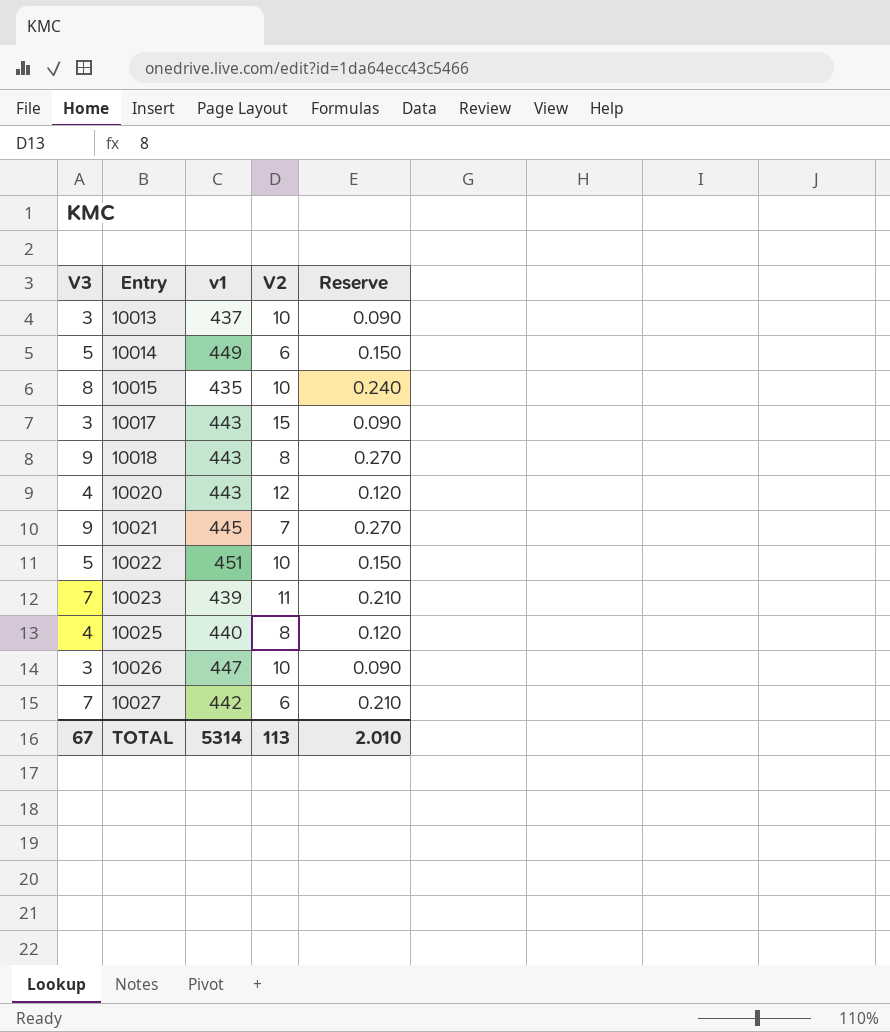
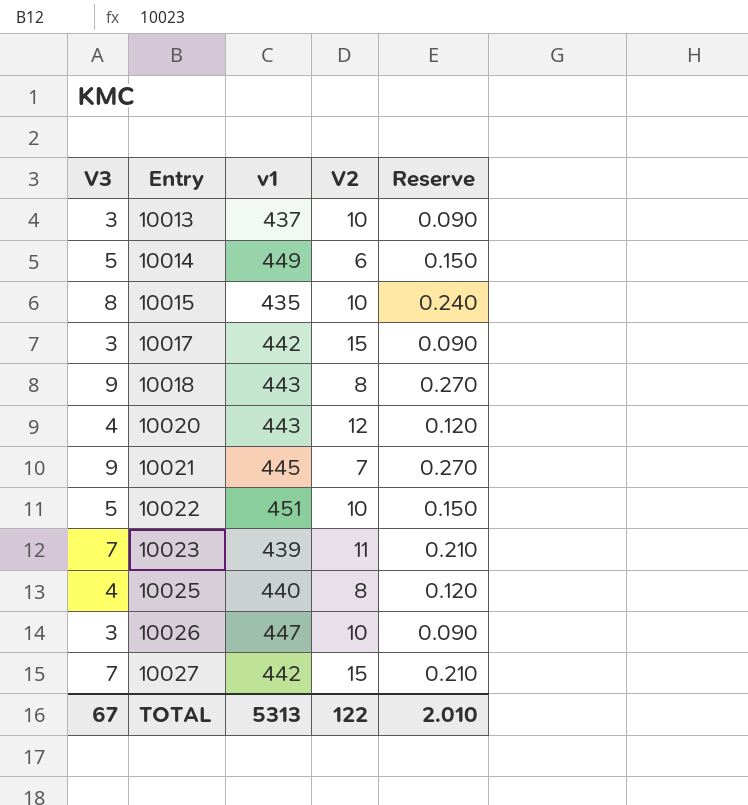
10017 | v1: 443 -> 442
10027 | V2: 6 -> 15
TOTAL | v1: 5314 -> 5313
TOTAL | V2: 113 -> 122

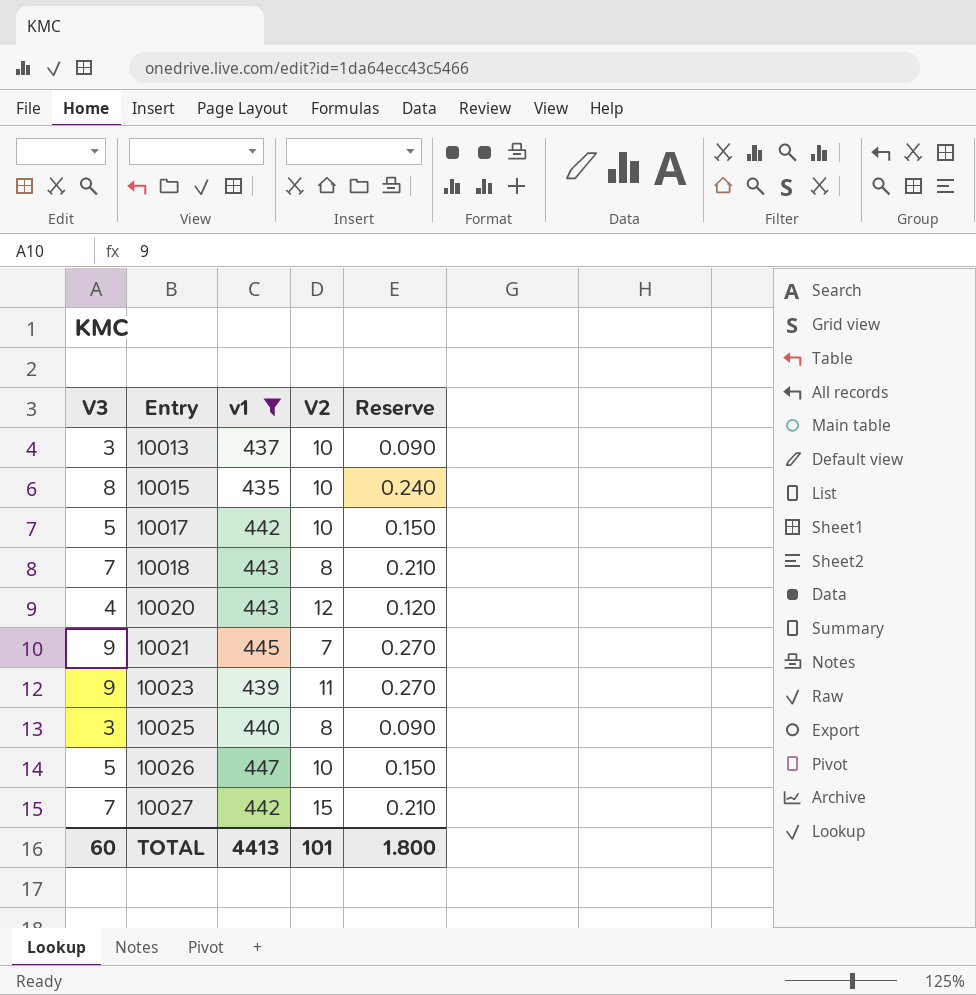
filter: none -> v1 <= 447
10017 | V3: 3 -> 5
10017 | V2: 15 -> 10
10017 | Reserve: 0.090 -> 0.150
10018 | V3: 9 -> 7
10018 | Reserve: 0.270 -> 0.210
10023 | V3: 7 -> 9
10023 | Reserve: 0.210 -> 0.270
10025 | V3: 4 -> 3
10025 | Reserve: 0.120 -> 0.090
10026 | V3: 3 -> 5
10026 | Reserve: 0.090 -> 0.150
TOTAL | V3: 67 -> 60
TOTAL | v1: 5313 -> 4413
TOTAL | V2: 122 -> 101
TOTAL | Reserve: 2.010 -> 1.800

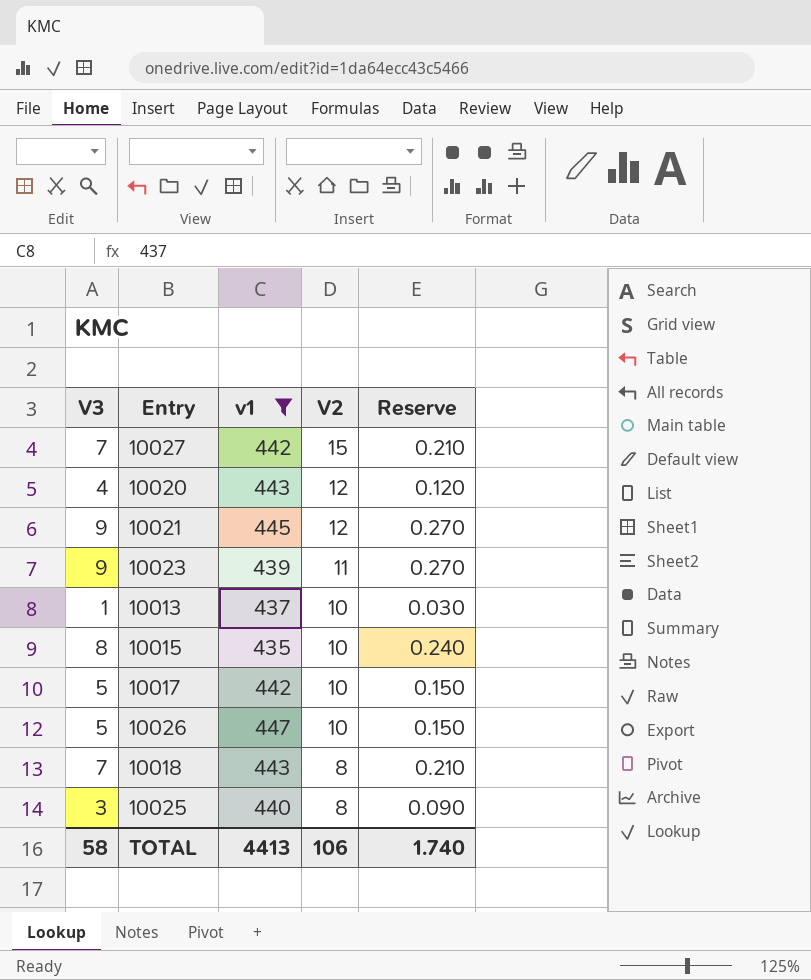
row order: Entry ascending -> V2 descending
10021 | V2: 7 -> 12
10013 | V3: 3 -> 1
10013 | Reserve: 0.090 -> 0.030
TOTAL | V3: 60 -> 58
TOTAL | V2: 101 -> 106
TOTAL | Reserve: 1.800 -> 1.740

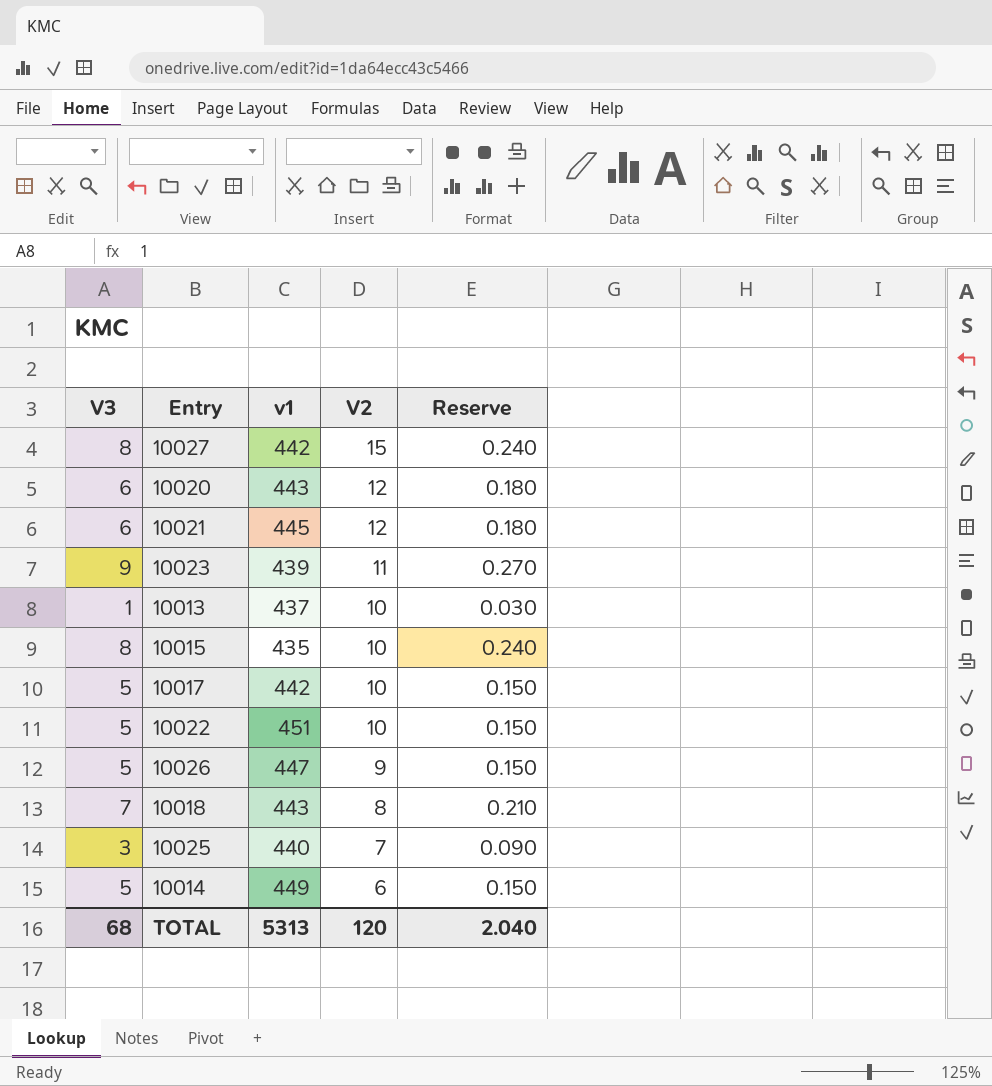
filter: v1 <= 447 -> none
10027 | V3: 7 -> 8
10027 | Reserve: 0.210 -> 0.240
10020 | V3: 4 -> 6
10020 | Reserve: 0.120 -> 0.180
10021 | V3: 9 -> 6
10021 | Reserve: 0.270 -> 0.180
10026 | V2: 10 -> 9
10025 | V2: 8 -> 7
TOTAL | V3: 58 -> 68
TOTAL | v1: 4413 -> 5313
TOTAL | V2: 106 -> 120
TOTAL | Reserve: 1.740 -> 2.040

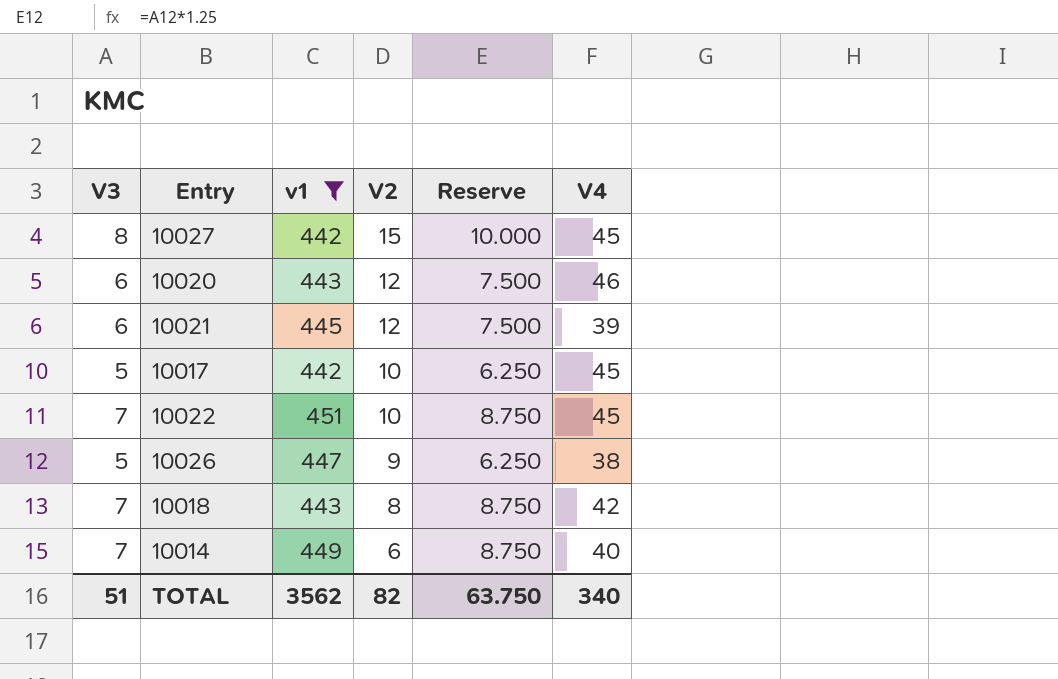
filter: none -> v1 >= 442
column Reserve | formula: [V3] * 0.03 -> [V3] * 1.25
column V4 | position: none -> 6
10022 | V3: 5 -> 7
10014 | V3: 5 -> 7
TOTAL | V3: 68 -> 51
TOTAL | v1: 5313 -> 3562
TOTAL | V2: 120 -> 82
TOTAL | Reserve: 2.040 -> 63.750

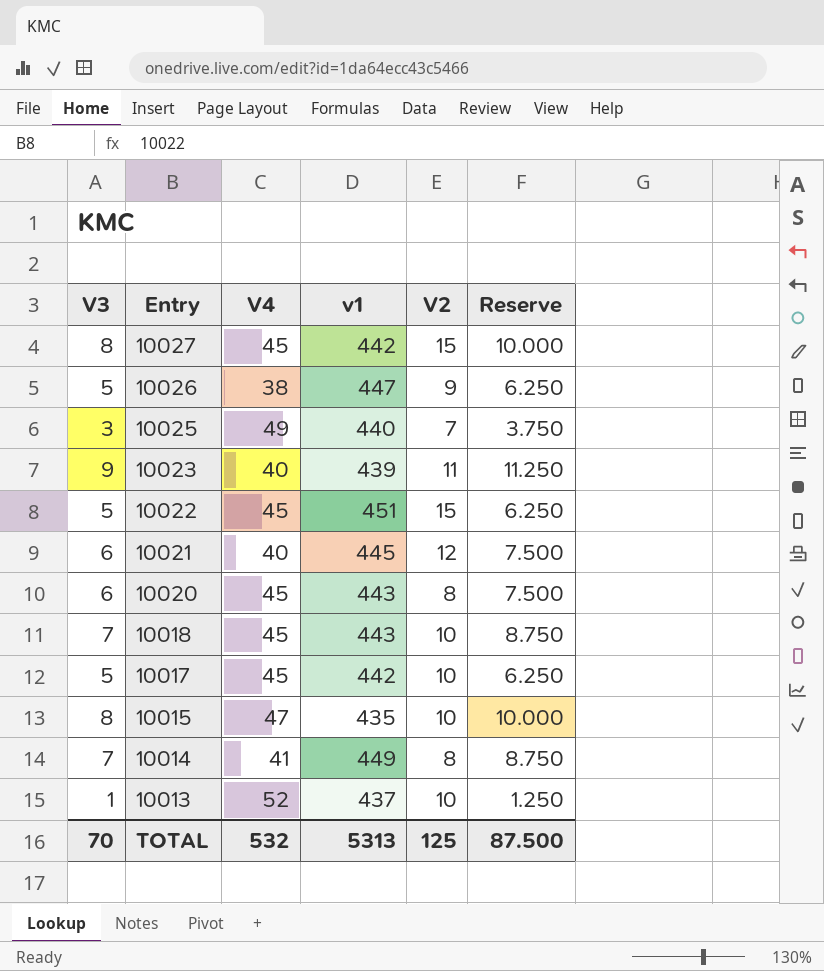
filter: v1 >= 442 -> none
row order: V2 descending -> Entry descending
column V4 | position: 6 -> 3
10022 | V3: 7 -> 5
10022 | V2: 10 -> 15
10022 | Reserve: 8.750 -> 6.250
10021 | V4: 39 -> 40
10020 | V4: 46 -> 45
10020 | V2: 12 -> 8
10018 | V4: 42 -> 45
10018 | V2: 8 -> 10
10014 | V4: 40 -> 41
10014 | V2: 6 -> 8
TOTAL | V3: 51 -> 70
TOTAL | V4: 340 -> 532
TOTAL | v1: 3562 -> 5313
TOTAL | V2: 82 -> 125
TOTAL | Reserve: 63.750 -> 87.500

